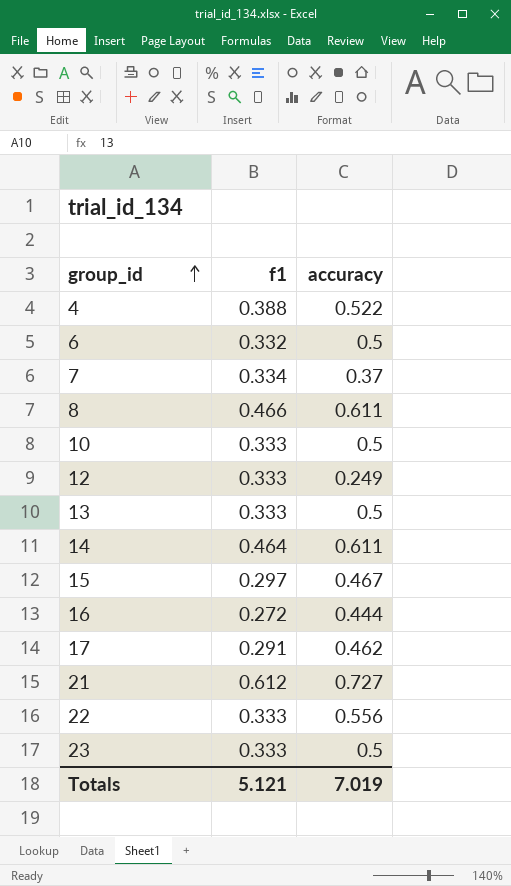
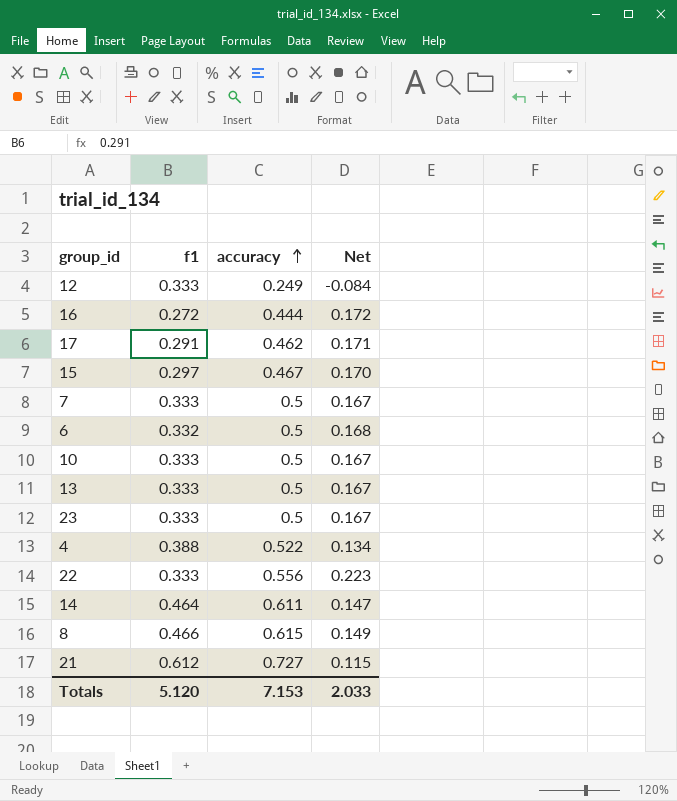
row order: group_id ascending -> accuracy ascending
column Net | formula: none -> [accuracy] - [f1]
7 | f1: 0.334 -> 0.333
7 | accuracy: 0.37 -> 0.5
8 | accuracy: 0.611 -> 0.615
Totals | f1: 5.121 -> 5.120
Totals | accuracy: 7.019 -> 7.153

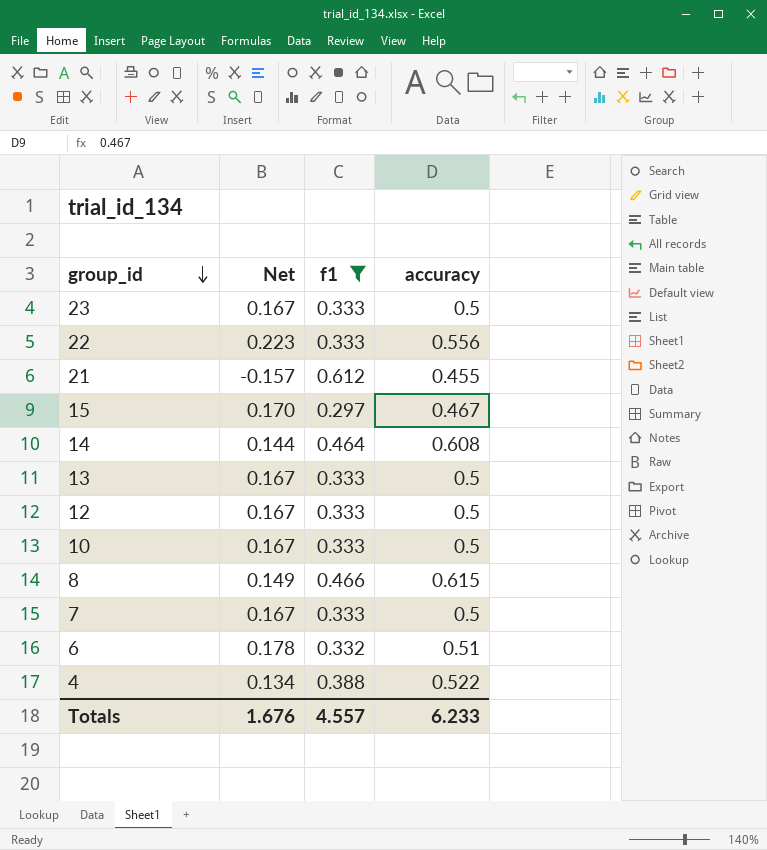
filter: none -> f1 >= 0.297
row order: accuracy ascending -> group_id descending
column Net | position: 4 -> 2
21 | Net: 0.115 -> -0.157
21 | accuracy: 0.727 -> 0.455
14 | Net: 0.147 -> 0.144
14 | accuracy: 0.611 -> 0.608
12 | Net: -0.084 -> 0.167
12 | accuracy: 0.249 -> 0.5
6 | Net: 0.168 -> 0.178
6 | accuracy: 0.5 -> 0.51
Totals | Net: 2.033 -> 1.676
Totals | f1: 5.120 -> 4.557
Totals | accuracy: 7.153 -> 6.233

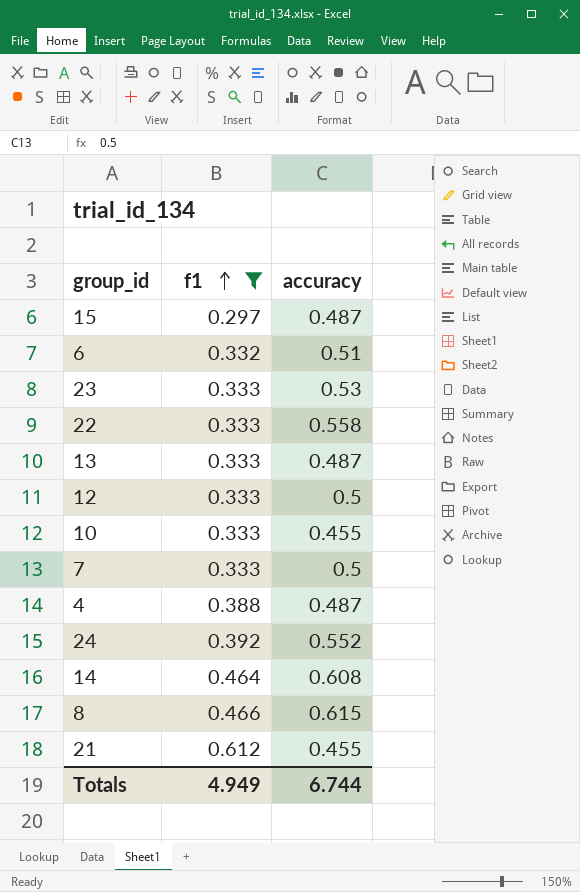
row order: group_id descending -> f1 ascending
column Net | formula: [accuracy] - [f1] -> none
15 | accuracy: 0.467 -> 0.487
23 | accuracy: 0.5 -> 0.53
22 | accuracy: 0.556 -> 0.558
13 | accuracy: 0.5 -> 0.487
10 | accuracy: 0.5 -> 0.455
4 | accuracy: 0.522 -> 0.487
row 24: none -> 0.392 | 0.552
Totals | f1: 4.557 -> 4.949
Totals | accuracy: 6.233 -> 6.744

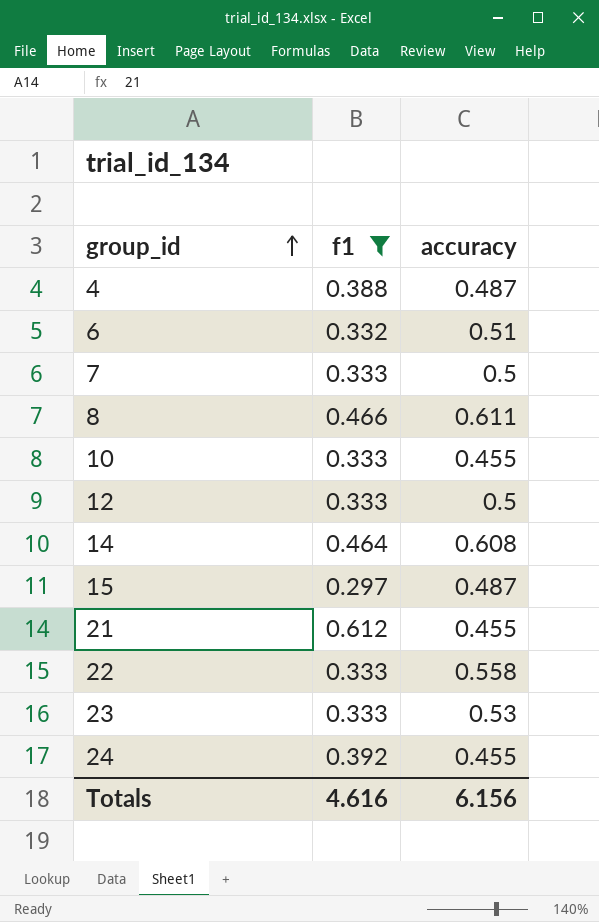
row order: f1 ascending -> group_id ascending
row 13: 0.333 | 0.487 -> none
8 | accuracy: 0.615 -> 0.611
24 | accuracy: 0.552 -> 0.455
Totals | f1: 4.949 -> 4.616
Totals | accuracy: 6.744 -> 6.156

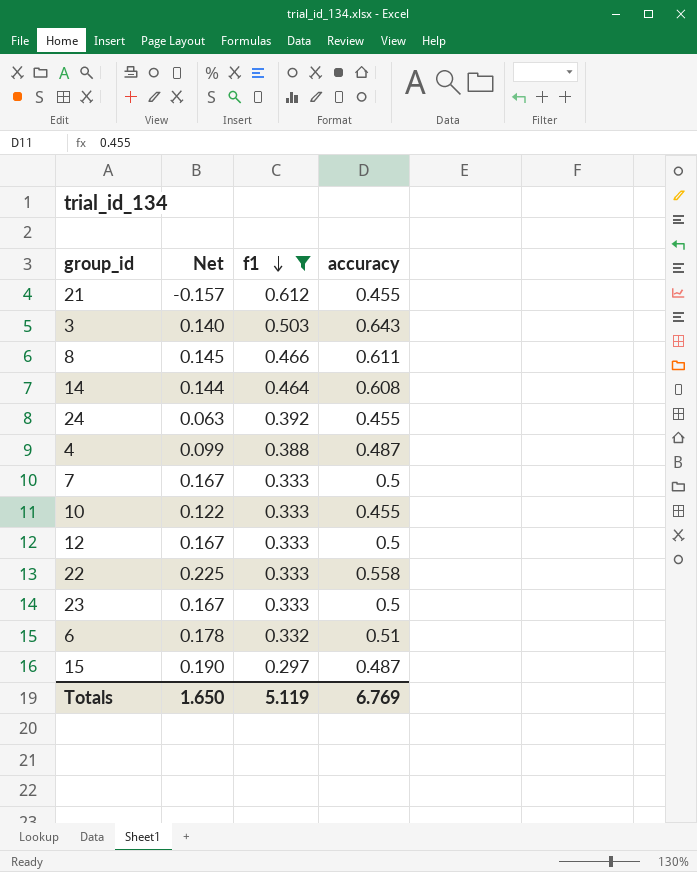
row order: group_id ascending -> f1 descending
column Net | formula: none -> [accuracy] - [f1]
row 3: none -> 0.140 | 0.503 | 0.643
23 | accuracy: 0.53 -> 0.5
Totals | f1: 4.616 -> 5.119
Totals | accuracy: 6.156 -> 6.769

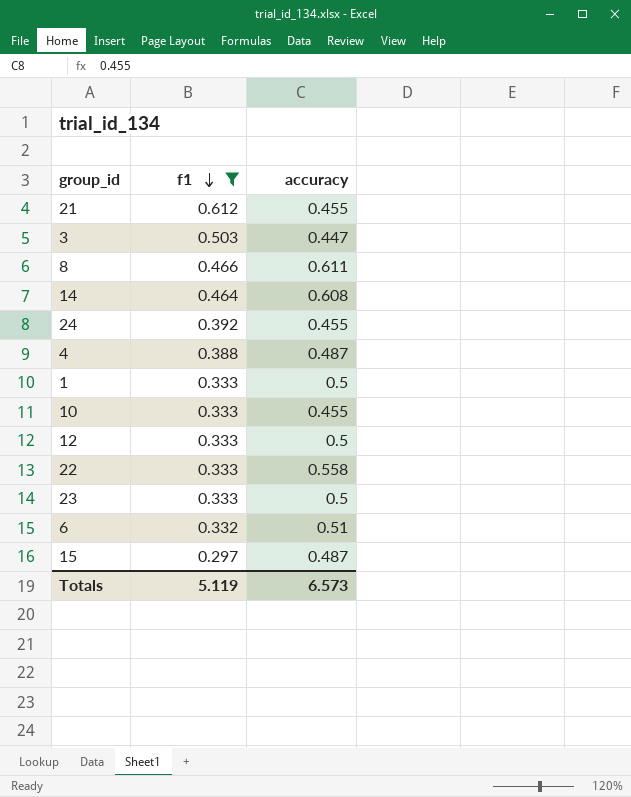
column Net | formula: [accuracy] - [f1] -> none
row 7: 0.167 | 0.333 | 0.5 -> none
3 | accuracy: 0.643 -> 0.447
row 1: none -> 0.333 | 0.5
Totals | accuracy: 6.769 -> 6.573

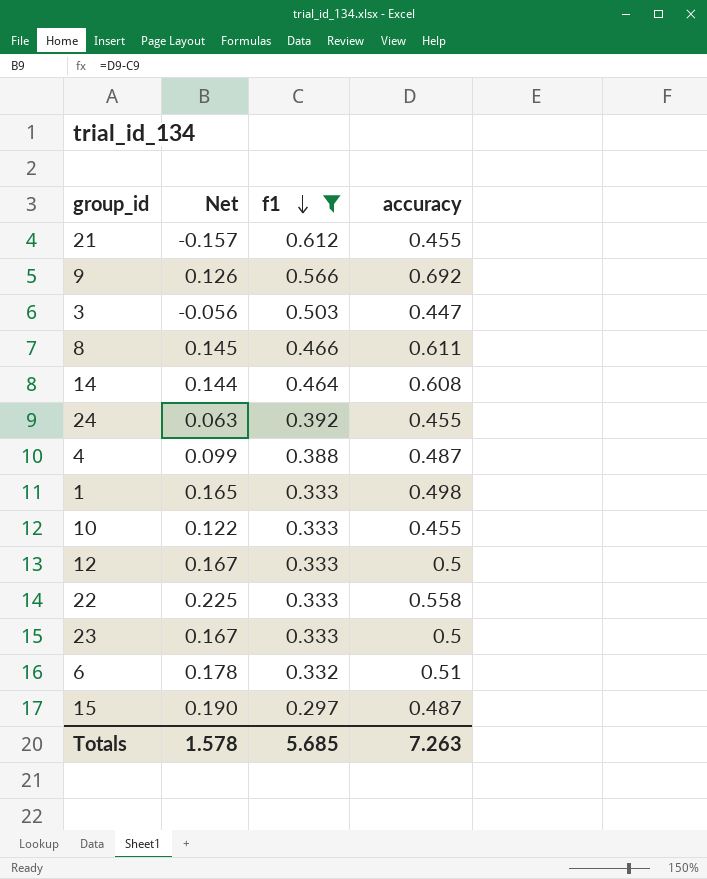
column Net | formula: none -> [accuracy] - [f1]
row 9: none -> 0.126 | 0.566 | 0.692
1 | accuracy: 0.5 -> 0.498
Totals | f1: 5.119 -> 5.685
Totals | accuracy: 6.573 -> 7.263

